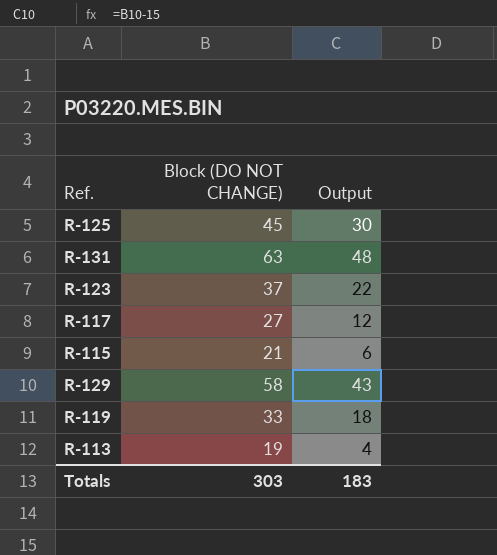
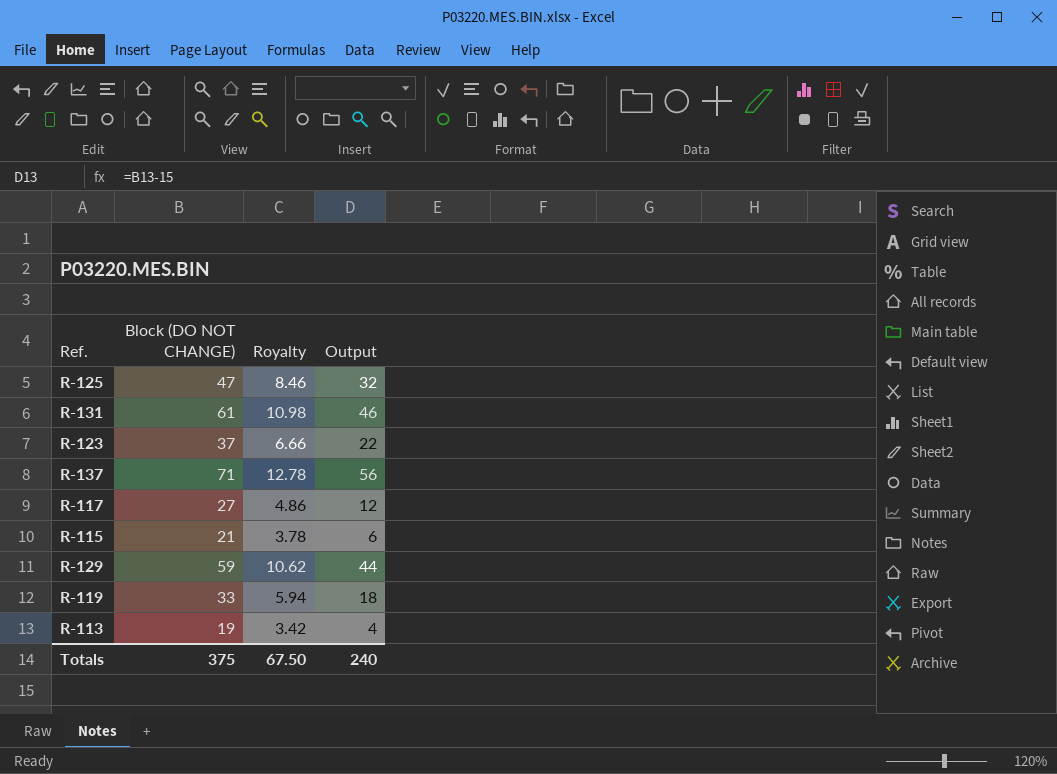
column Royalty | formula: none -> [Block (DO NOT CHANGE)] * 0.18
R-125 | Block (DO NOT CHANGE): 45 -> 47
R-125 | Output: 30 -> 32
R-131 | Block (DO NOT CHANGE): 63 -> 61
R-131 | Output: 48 -> 46
row R-137: none -> 71 | 12.78 | 56
R-129 | Block (DO NOT CHANGE): 58 -> 59
R-129 | Output: 43 -> 44
Totals | Block (DO NOT CHANGE): 303 -> 375
Totals | Output: 183 -> 240

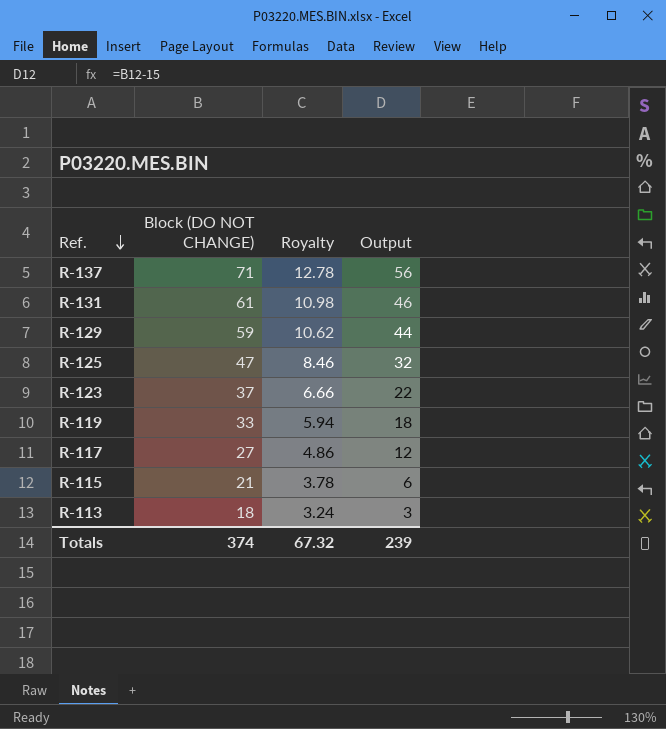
row order: none -> Ref. descending
R-113 | Block (DO NOT CHANGE): 19 -> 18
R-113 | Royalty: 3.42 -> 3.24
R-113 | Output: 4 -> 3
Totals | Block (DO NOT CHANGE): 375 -> 374
Totals | Royalty: 67.50 -> 67.32
Totals | Output: 240 -> 239

